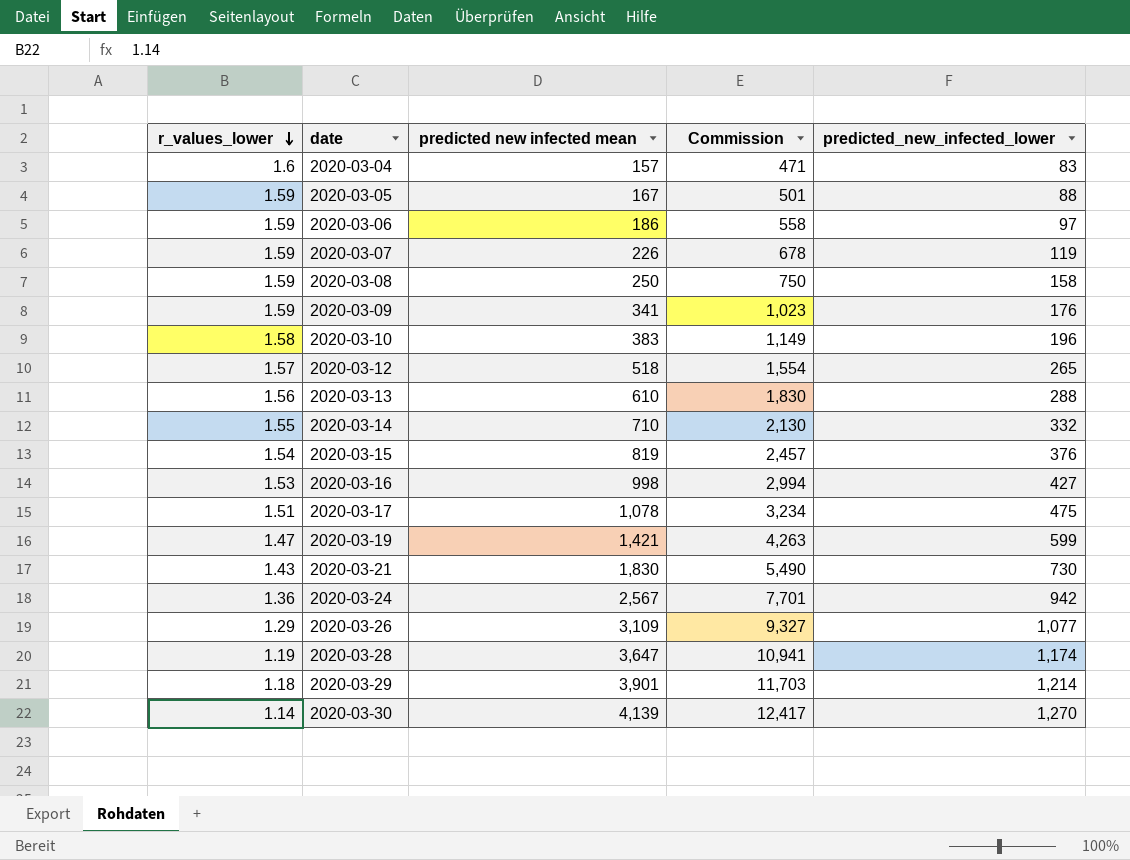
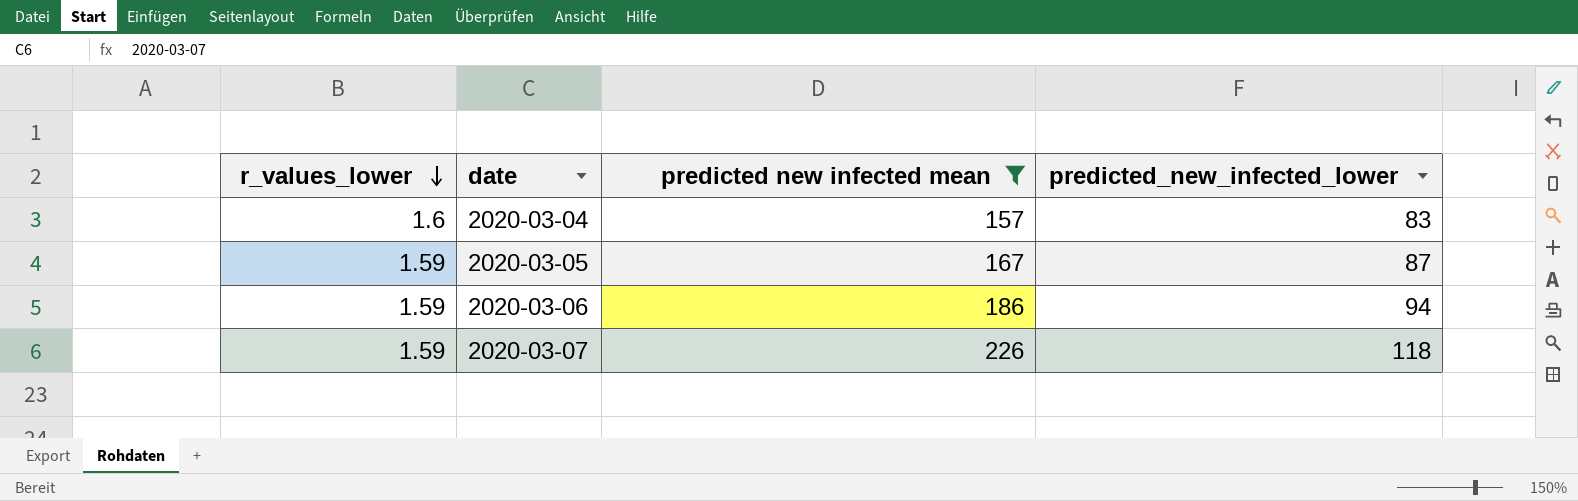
filter: none -> predicted new infected mean <= 226
column Commission | formula: [predicted new infected mean] * 3 -> none
2020-03-05 | predicted_new_infected_lower: 88 -> 87
2020-03-06 | predicted_new_infected_lower: 97 -> 94
2020-03-07 | predicted_new_infected_lower: 119 -> 118

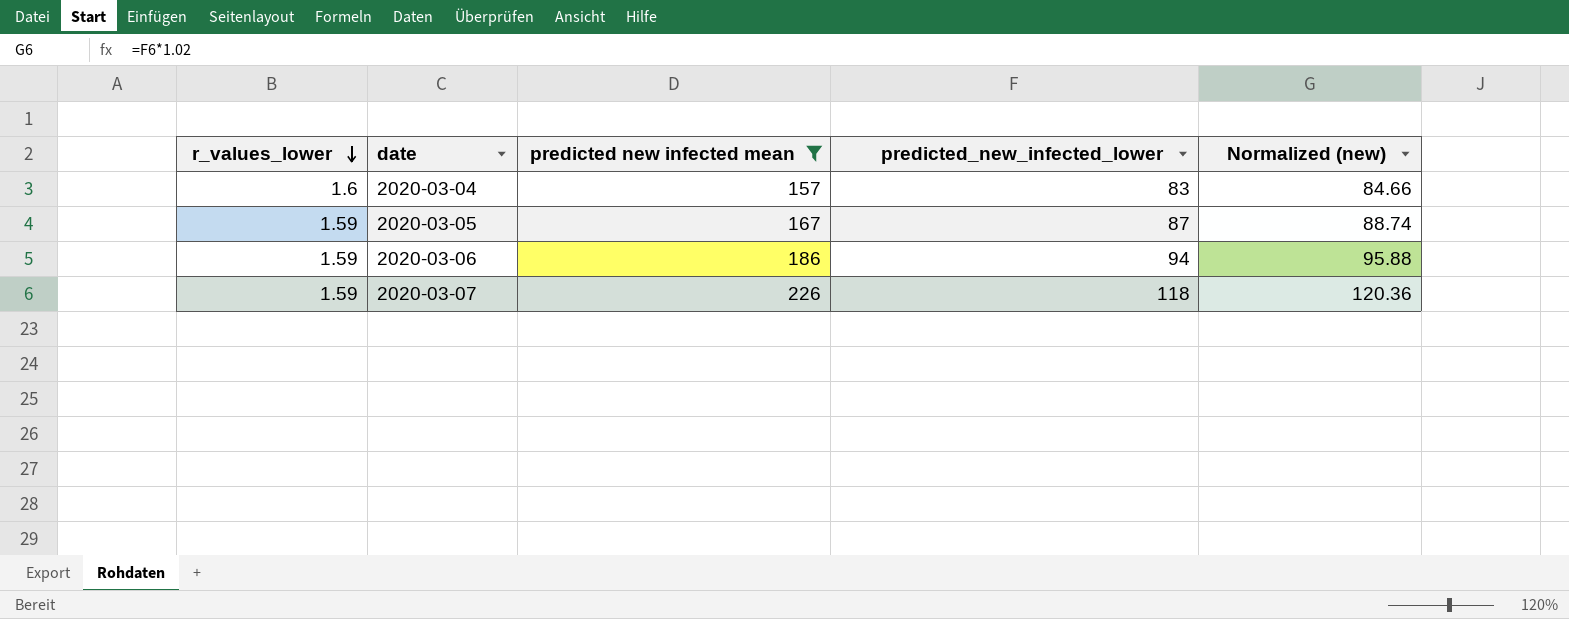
column Normalized (new) | formula: none -> [predicted_new_infected_lower] * 1.02

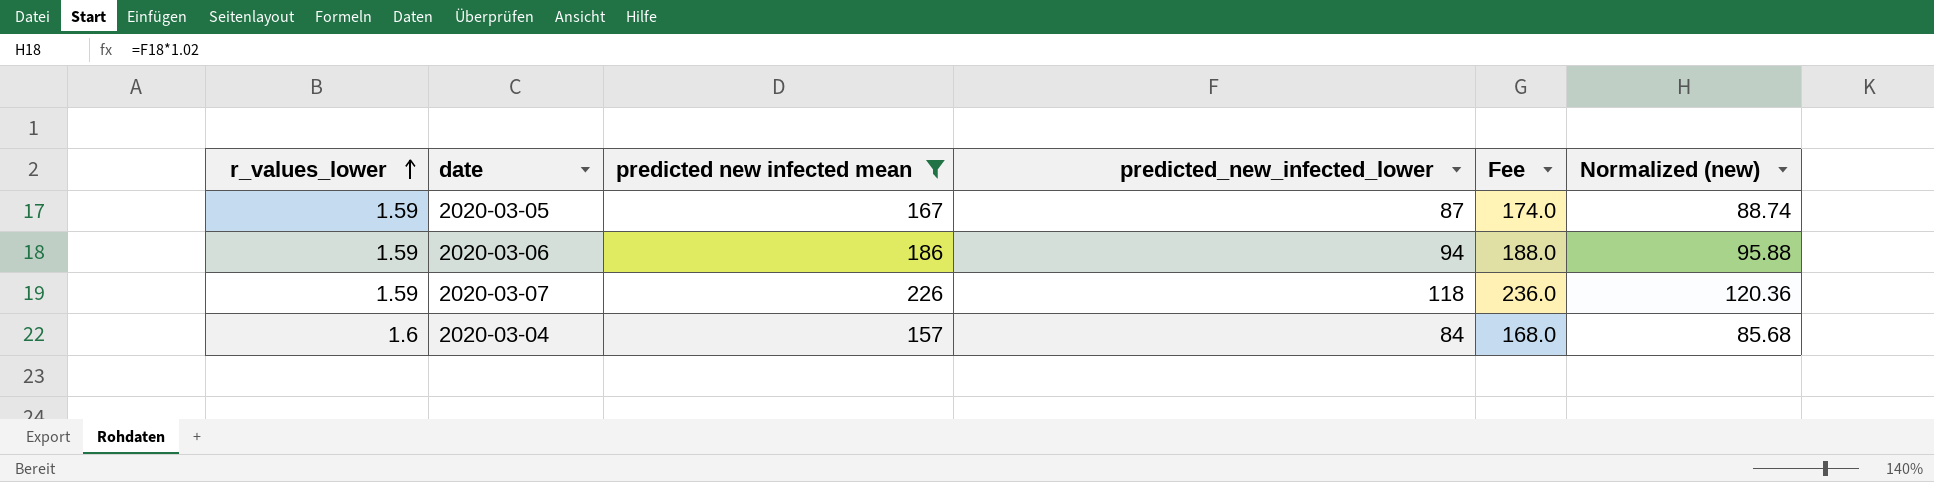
row order: r_values_lower descending -> r_values_lower ascending
column Fee | formula: none -> [predicted_new_infected_lower] * 2
2020-03-04 | predicted_new_infected_lower: 83 -> 84
2020-03-04 | Normalized (new): 84.66 -> 85.68

